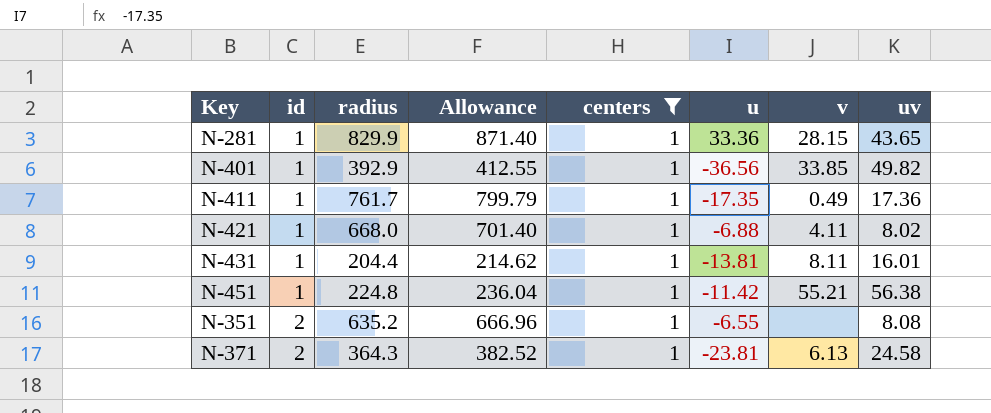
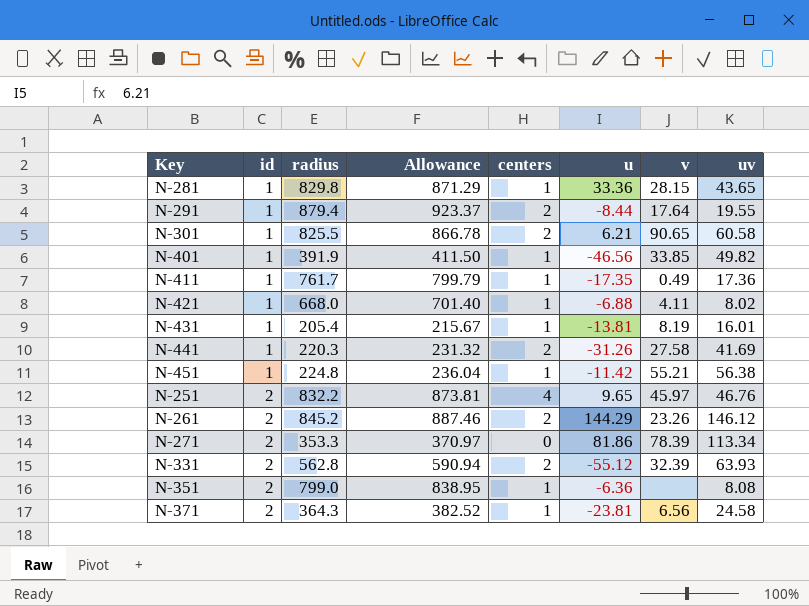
filter: centers = 1 -> none
N-281 | radius: 829.9 -> 829.8
N-281 | Allowance: 871.40 -> 871.29
N-401 | radius: 392.9 -> 391.9
N-401 | Allowance: 412.55 -> 411.50
N-401 | u: -36.56 -> -46.56
N-431 | radius: 204.4 -> 205.4
N-431 | Allowance: 214.62 -> 215.67
N-431 | v: 8.11 -> 8.19
N-351 | radius: 635.2 -> 799.0
N-351 | Allowance: 666.96 -> 838.95
N-351 | u: -6.55 -> -6.36
N-371 | v: 6.13 -> 6.56

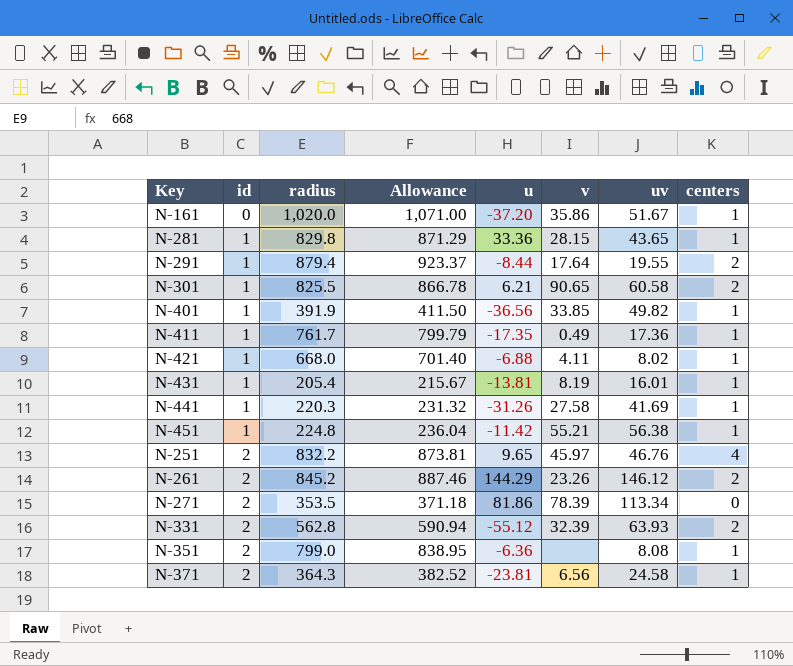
column centers | position: 5 -> 8
row N-161: none -> 0 | 1,020.0 | 1,071.00 | -37.20 | 35.86 | 51.67 | 1
N-401 | u: -46.56 -> -36.56
N-441 | centers: 2 -> 1
N-271 | radius: 353.3 -> 353.5
N-271 | Allowance: 370.97 -> 371.18

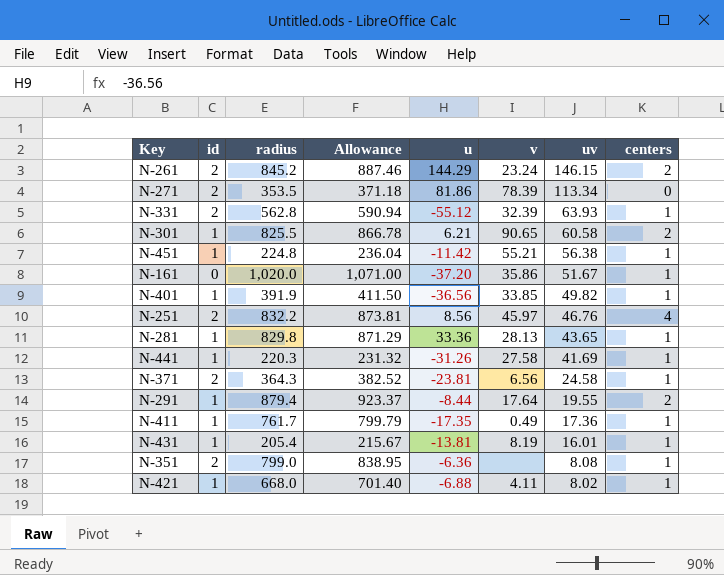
row order: id ascending -> uv descending
N-261 | v: 23.26 -> 23.24
N-261 | uv: 146.12 -> 146.15
N-331 | centers: 2 -> 1
N-251 | u: 9.65 -> 8.56
N-281 | v: 28.15 -> 28.13

